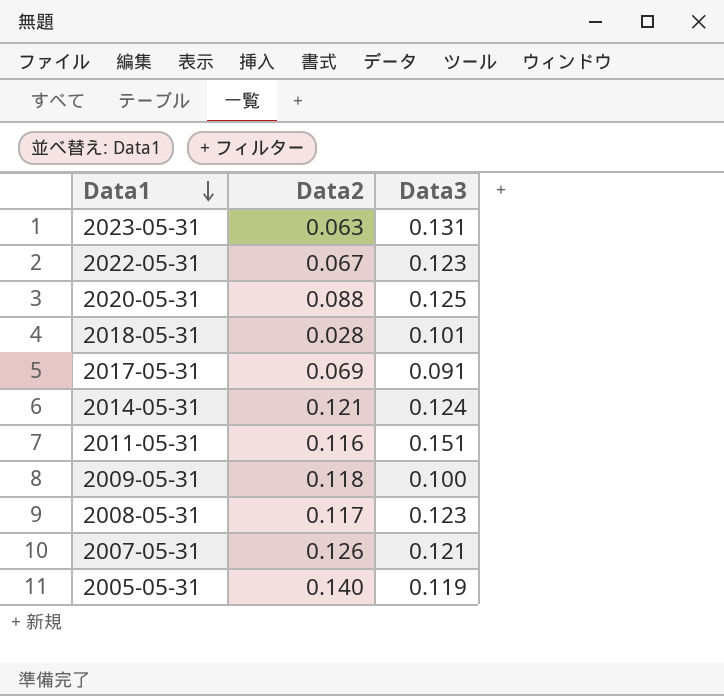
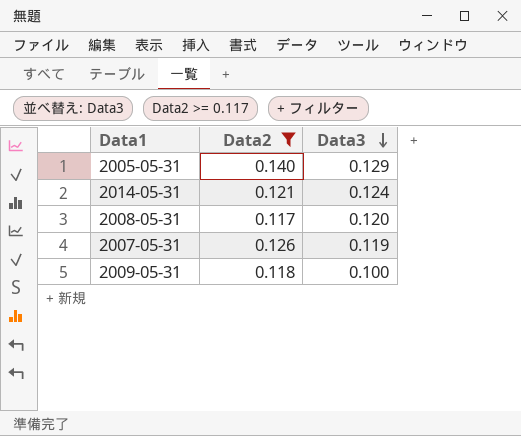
filter: none -> Data2 >= 0.117
row order: Data1 descending -> Data3 descending
2005-05-31 | Data3: 0.119 -> 0.129
2008-05-31 | Data3: 0.123 -> 0.120
2007-05-31 | Data3: 0.121 -> 0.119

